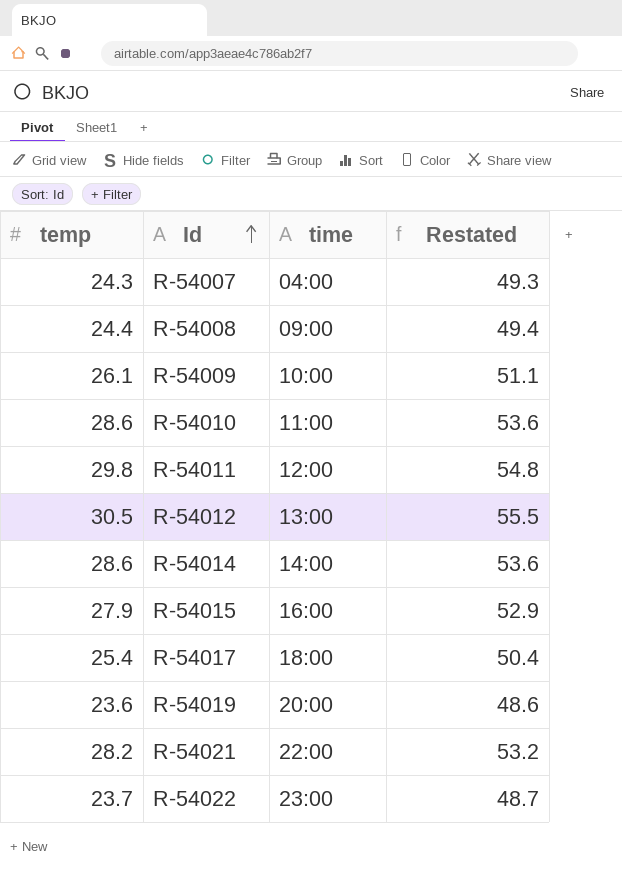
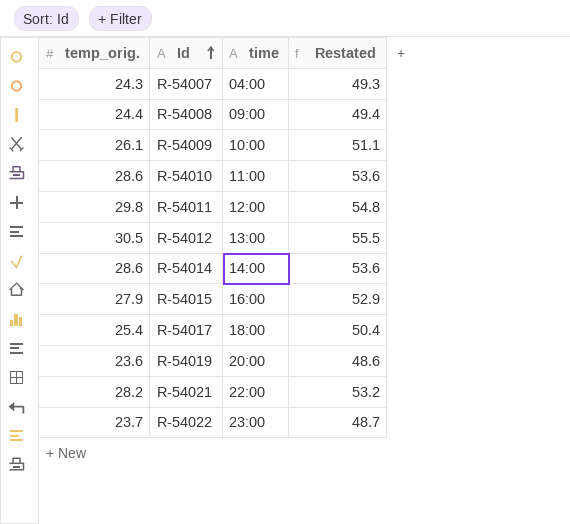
column name: temp -> temp_orig.

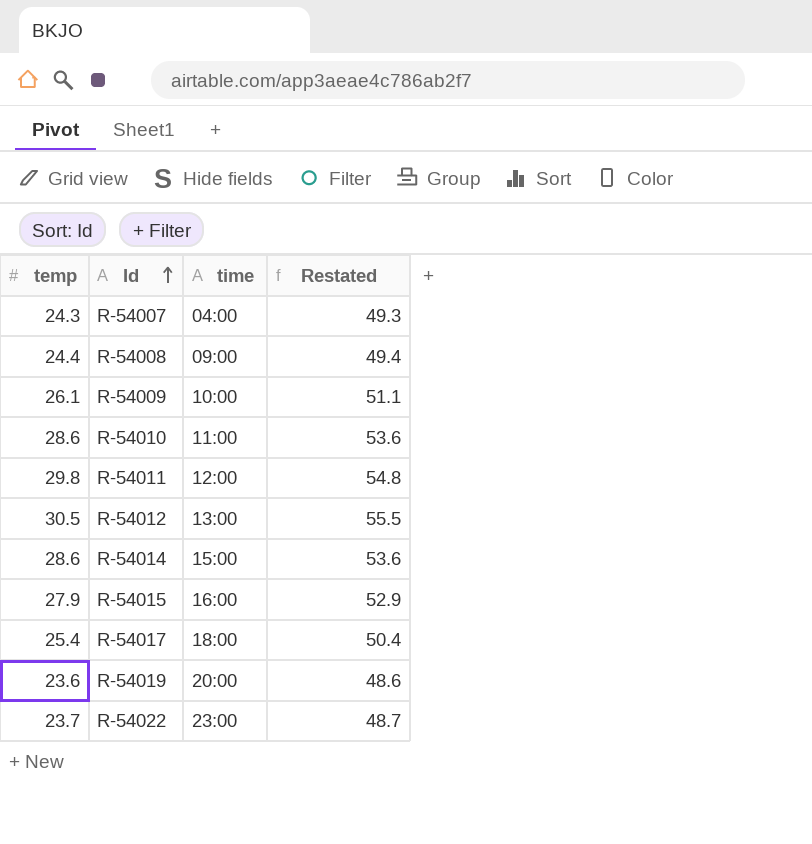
column name: temp_orig. -> temp
row R-54021: 28.2 | 22:00 | 53.2 -> none
R-54014 | time: 14:00 -> 15:00

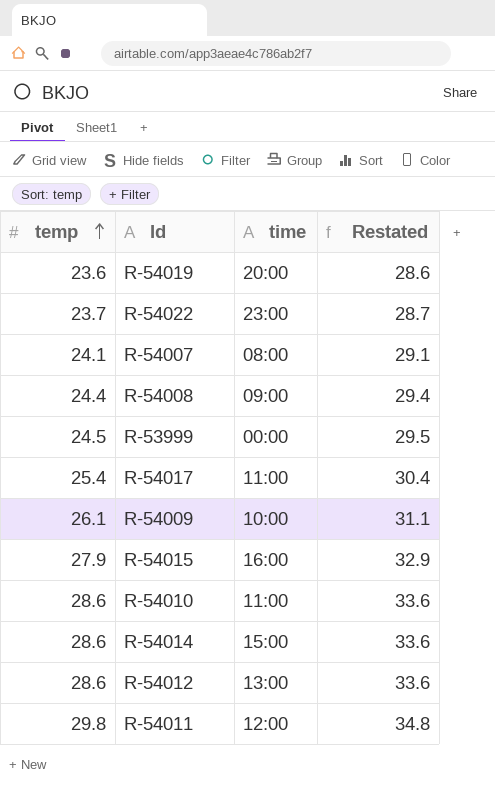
row order: Id ascending -> temp ascending
column Restated | formula: [temp] + 25 -> [temp] + 5
R-54007 | temp: 24.3 -> 24.1
R-54007 | time: 04:00 -> 08:00
row R-53999: none -> 24.5 | 00:00 | 29.5
R-54017 | time: 18:00 -> 11:00
R-54012 | temp: 30.5 -> 28.6

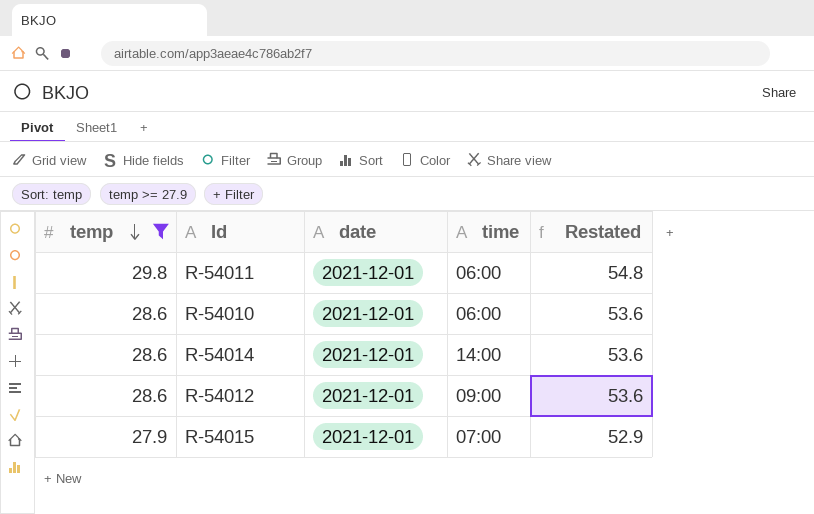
filter: none -> temp >= 27.9
row order: temp ascending -> temp descending
column date | position: none -> 3
column Restated | formula: [temp] + 5 -> [temp] + 25
R-54011 | time: 12:00 -> 06:00
R-54010 | time: 11:00 -> 06:00
R-54014 | time: 15:00 -> 14:00
R-54012 | time: 13:00 -> 09:00
R-54015 | time: 16:00 -> 07:00

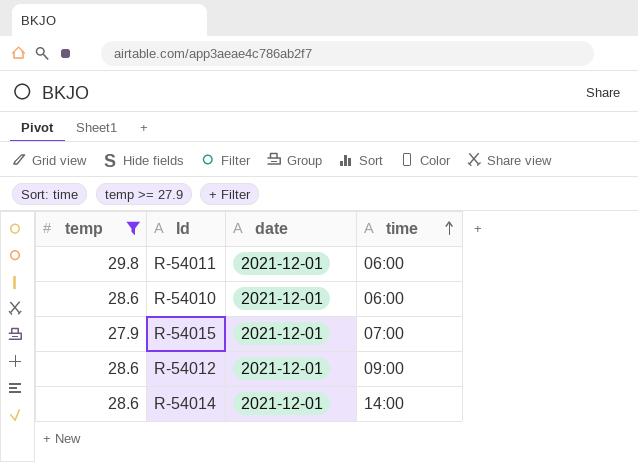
row order: temp descending -> time ascending
column Restated | formula: [temp] + 25 -> none

